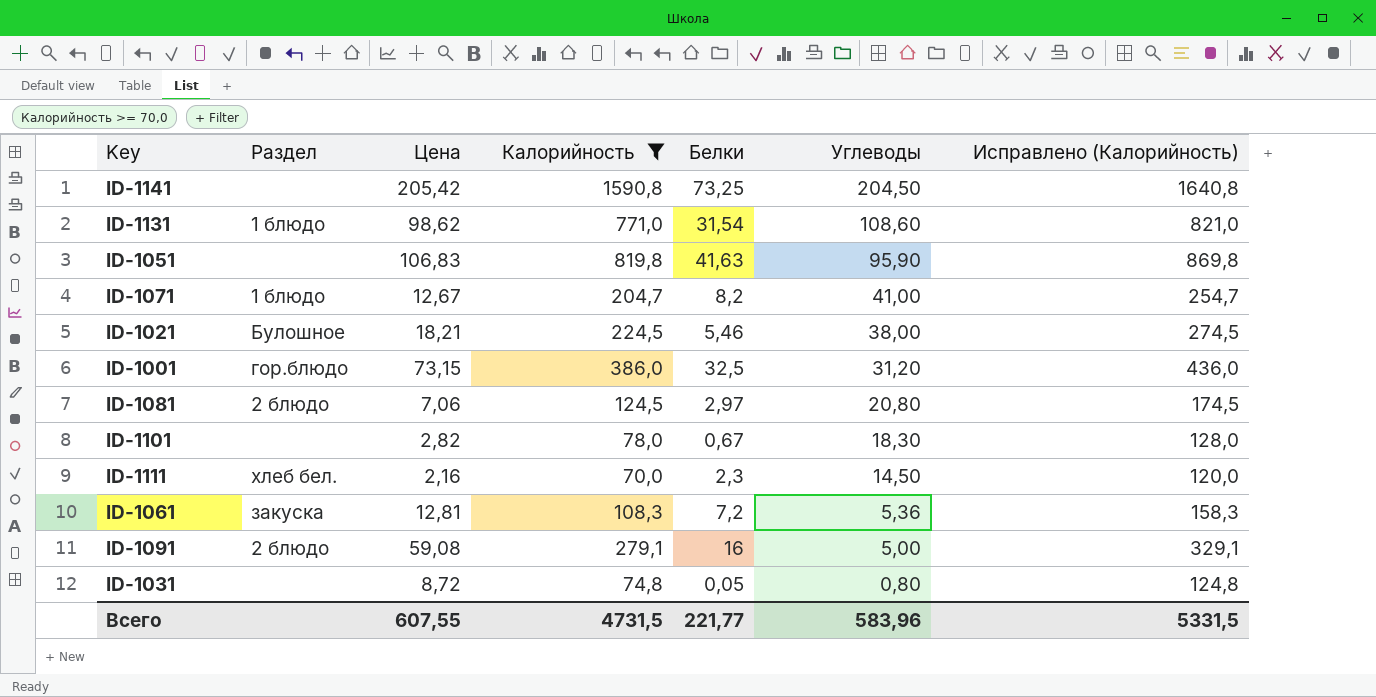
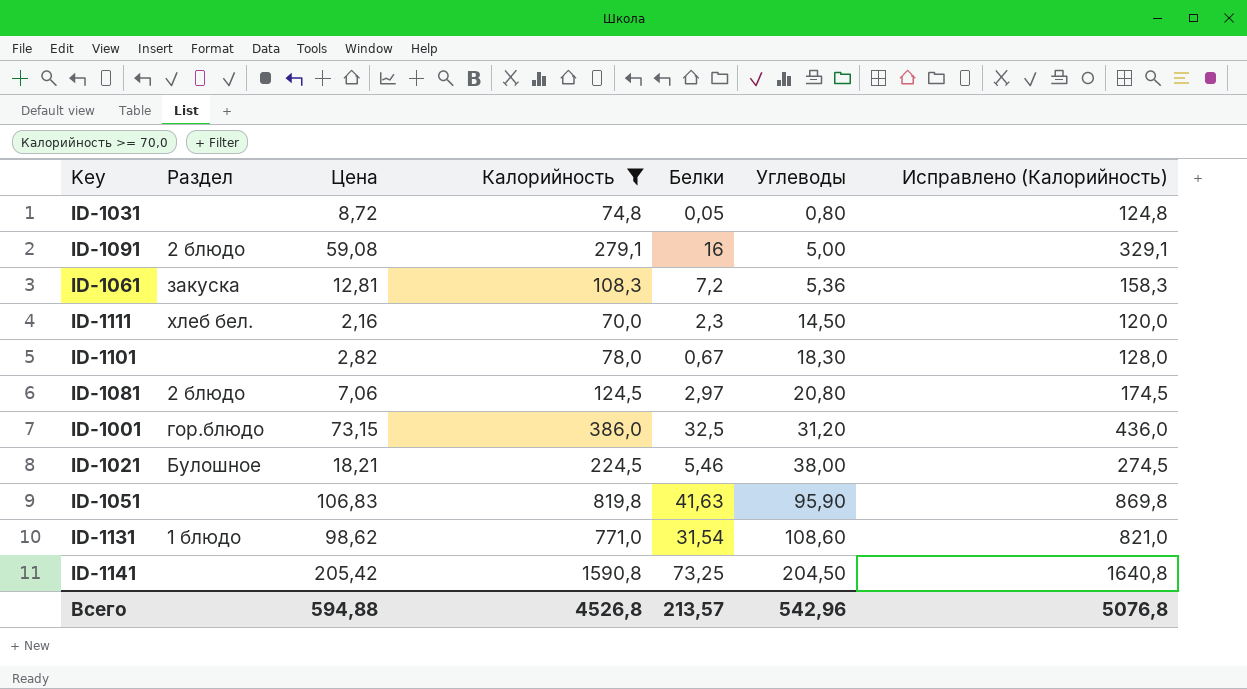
row order: Углеводы descending -> Углеводы ascending
row ID-1071: 1 блюдо | 12,67 | 204,7 | 8,2 | 41,00 | 254,7 -> none
Всего | Цена: 607,55 -> 594,88
Всего | Калорийность: 4731,5 -> 4526,8
Всего | Белки: 221,77 -> 213,57
Всего | Углеводы: 583,96 -> 542,96
Всего | Исправлено (Калорийность): 5331,5 -> 5076,8

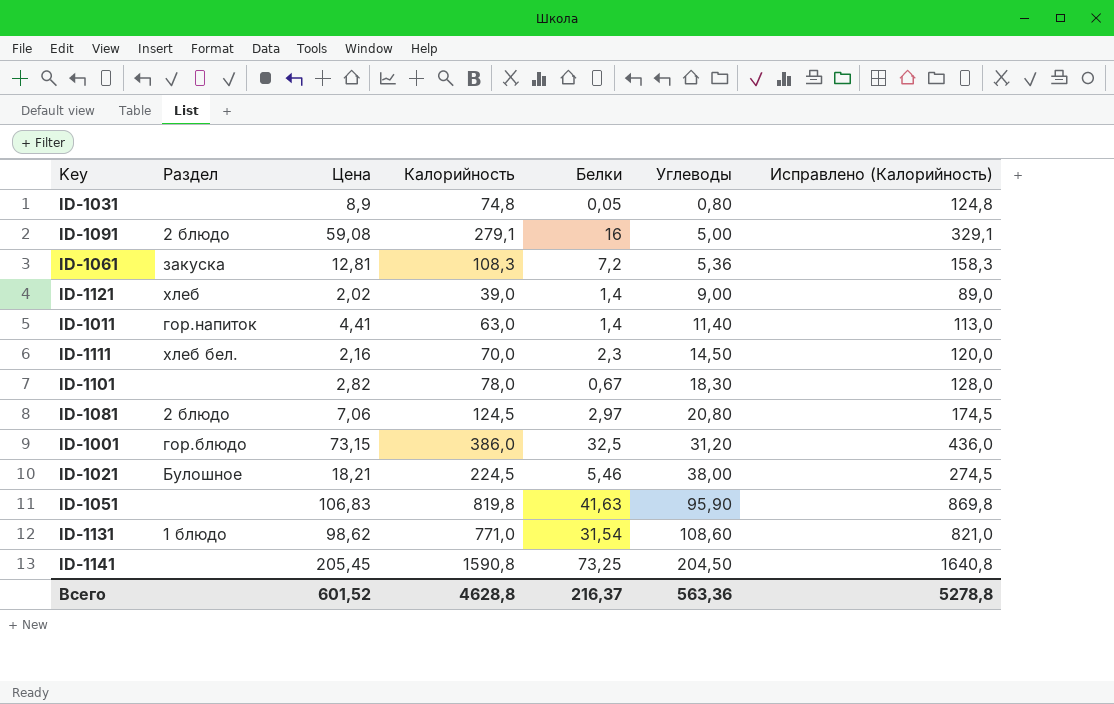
filter: Калорийность >= 70,0 -> none
ID-1031 | Цена: 8,72 -> 8,9
ID-1141 | Цена: 205,42 -> 205,45
Всего | Цена: 594,88 -> 601,52
Всего | Калорийность: 4526,8 -> 4628,8
Всего | Белки: 213,57 -> 216,37
Всего | Углеводы: 542,96 -> 563,36
Всего | Исправлено (Калорийность): 5076,8 -> 5278,8

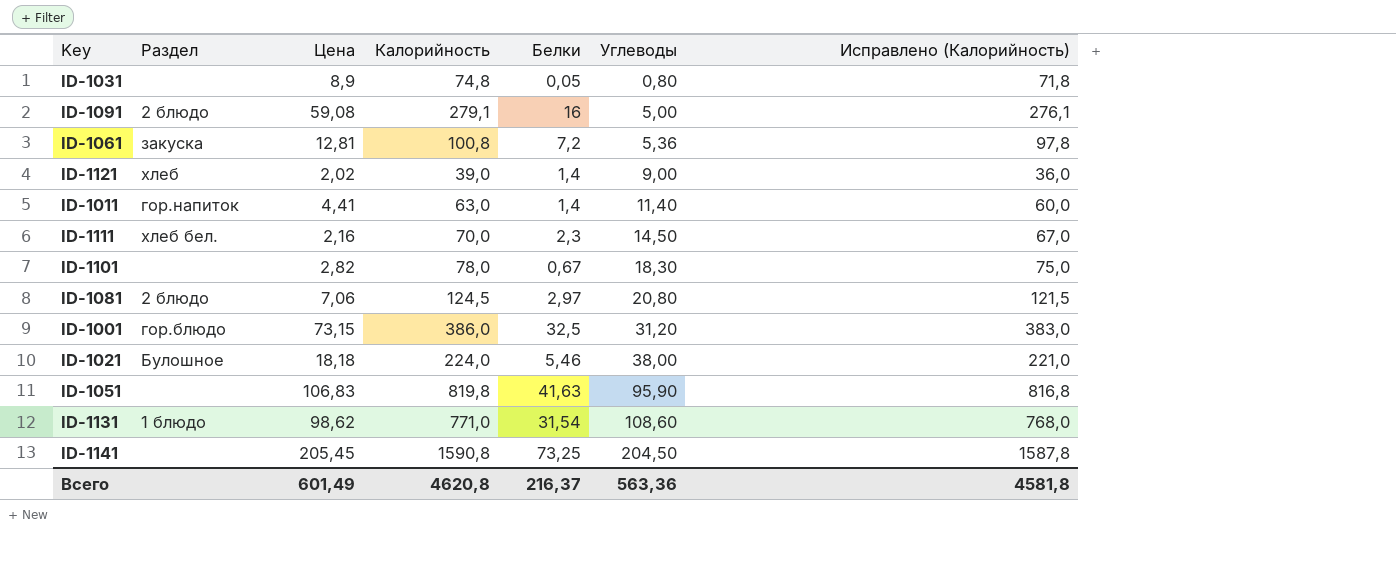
column Исправлено (Калорийность) | formula: [Калорийность] + 50 -> [Калорийность] - 3
ID-1061 | Калорийность: 108,3 -> 100,8
ID-1021 | Цена: 18,21 -> 18,18
ID-1021 | Калорийность: 224,5 -> 224,0
Всего | Цена: 601,52 -> 601,49
Всего | Калорийность: 4628,8 -> 4620,8
Всего | Исправлено (Калорийность): 5278,8 -> 4581,8

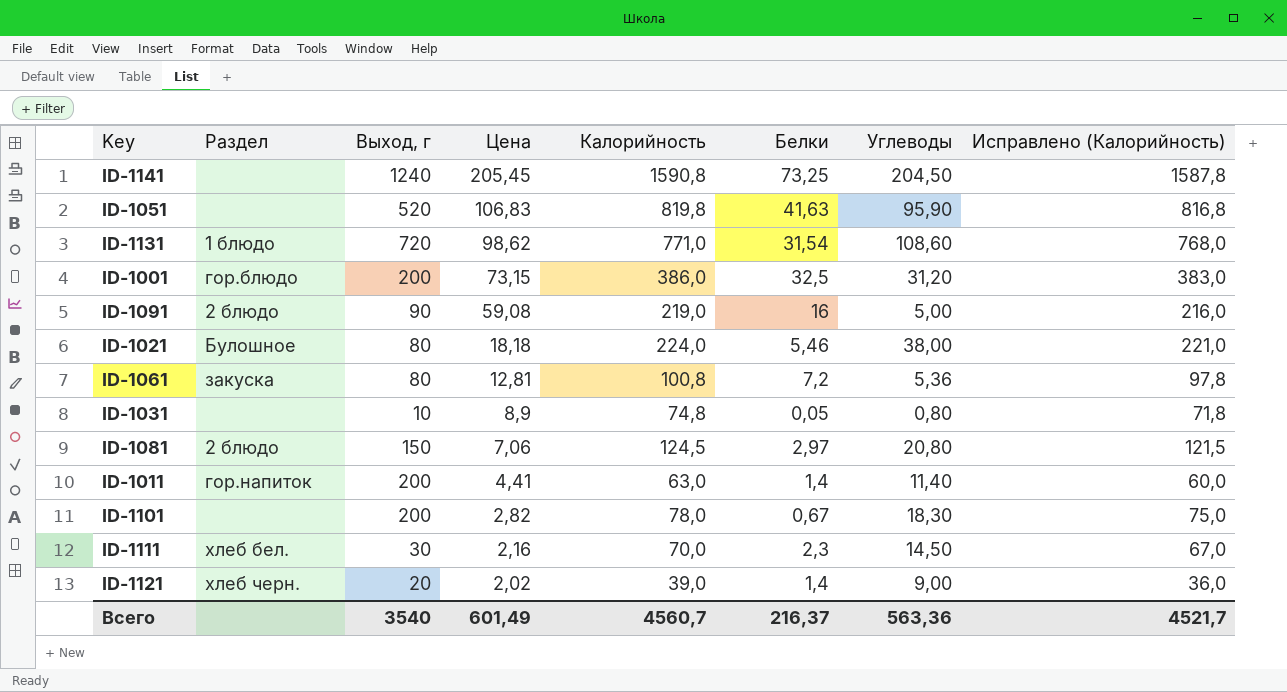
row order: Углеводы ascending -> Цена descending
column Выход, г | position: none -> 3
ID-1091 | Калорийность: 279,1 -> 219,0
ID-1091 | Исправлено (Калорийность): 276,1 -> 216,0
ID-1121 | Раздел: хлеб -> хлеб черн.
Всего | Калорийность: 4620,8 -> 4560,7
Всего | Исправлено (Калорийность): 4581,8 -> 4521,7

